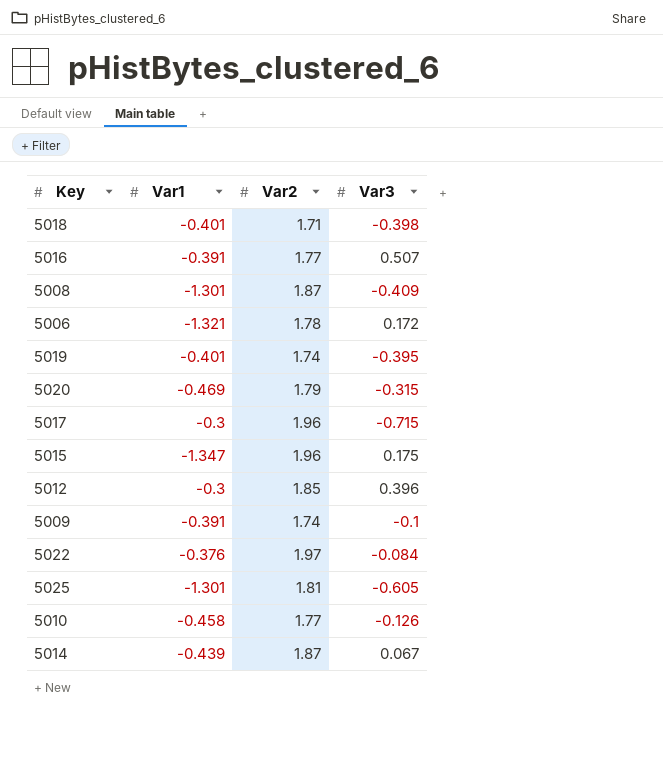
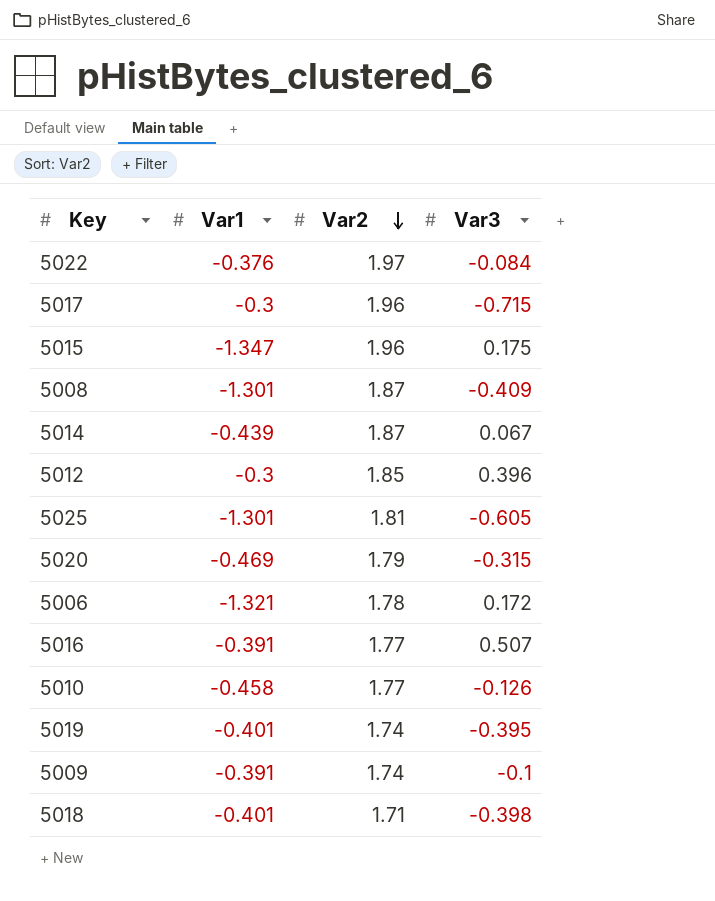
row order: none -> Var2 descending

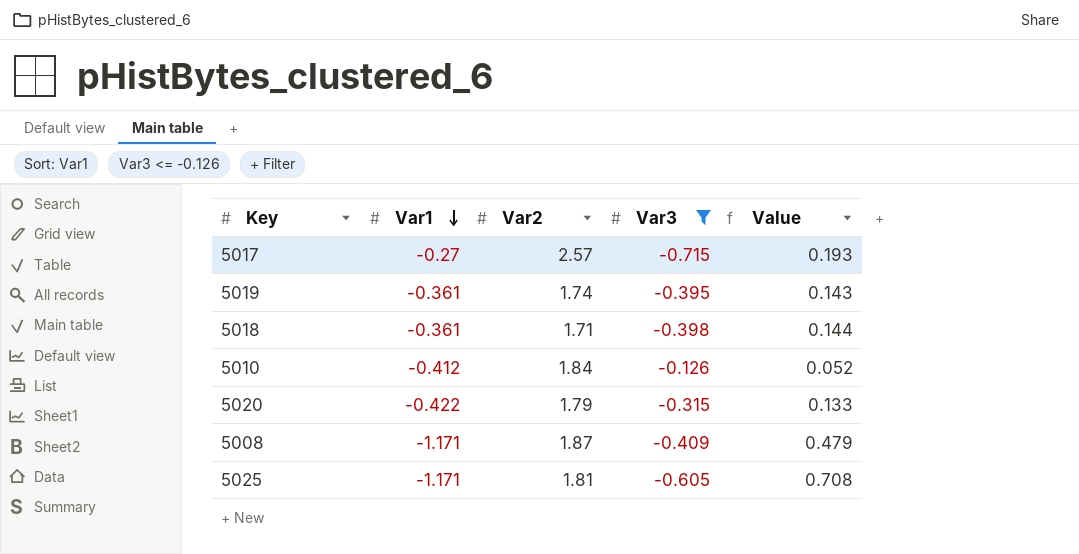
filter: none -> Var3 <= -0.126
row order: Var2 descending -> Var1 descending
column Value | formula: none -> [Var1] * [Var3]
5017 | Var1: -0.3 -> -0.27
5017 | Var2: 1.96 -> 2.57
5019 | Var1: -0.401 -> -0.361
5018 | Var1: -0.401 -> -0.361
5010 | Var1: -0.458 -> -0.412
5010 | Var2: 1.77 -> 1.84
5020 | Var1: -0.469 -> -0.422
5008 | Var1: -1.301 -> -1.171
5025 | Var1: -1.301 -> -1.171

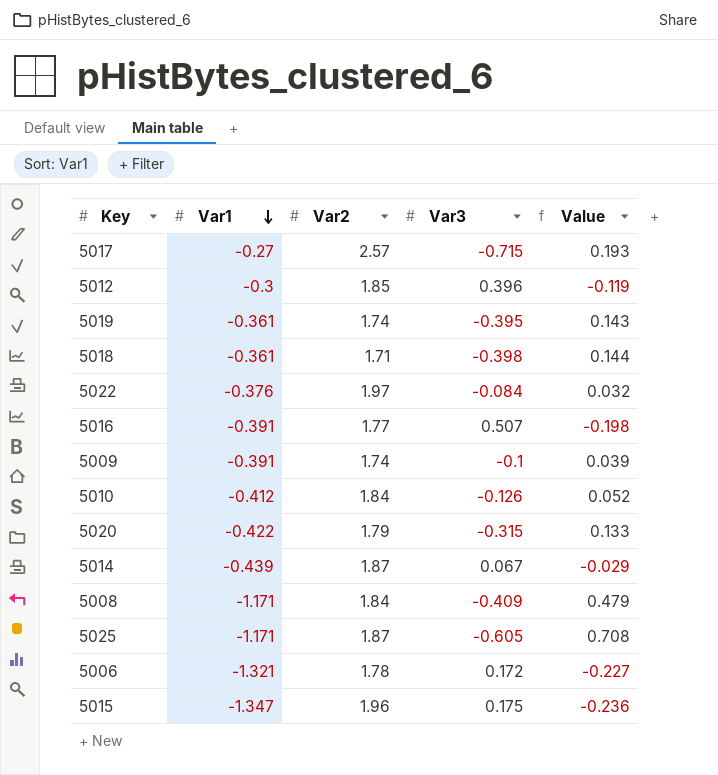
filter: Var3 <= -0.126 -> none
5008 | Var2: 1.87 -> 1.84
5025 | Var2: 1.81 -> 1.87

